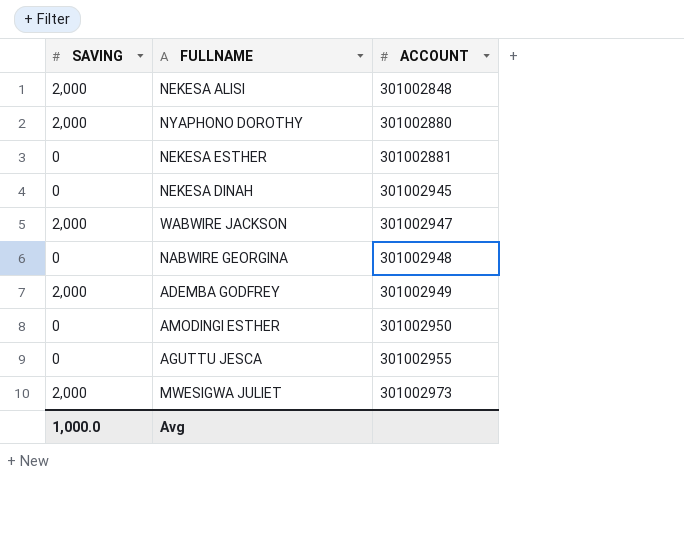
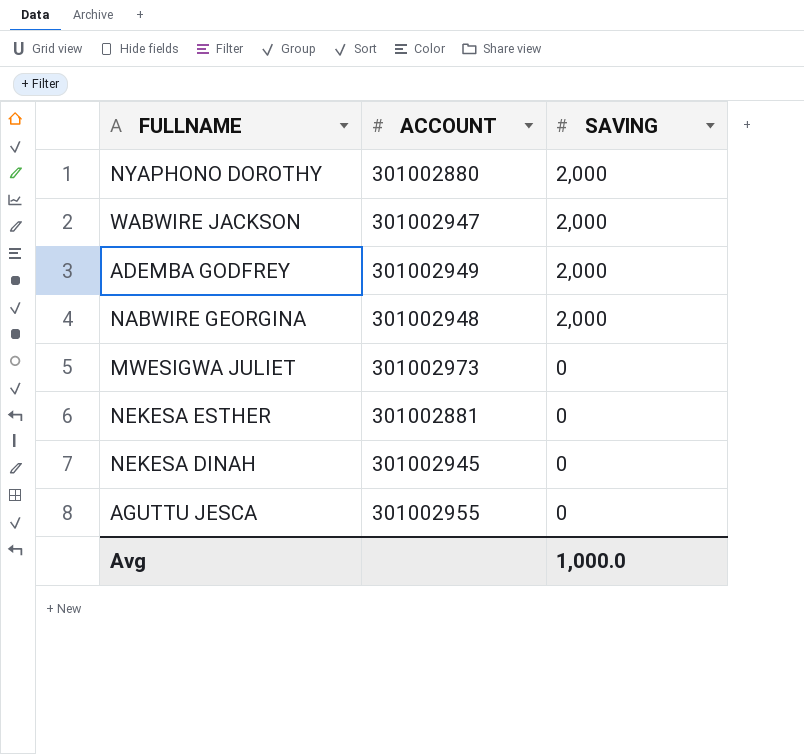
row order: ACCOUNT ascending -> SAVING descending
column SAVING | position: 1 -> 3
row NEKESA ALISI: 2,000 | 301002848 -> none
row AMODINGI ESTHER: 0 | 301002950 -> none
NABWIRE GEORGINA | SAVING: 0 -> 2,000
MWESIGWA JULIET | SAVING: 2,000 -> 0

